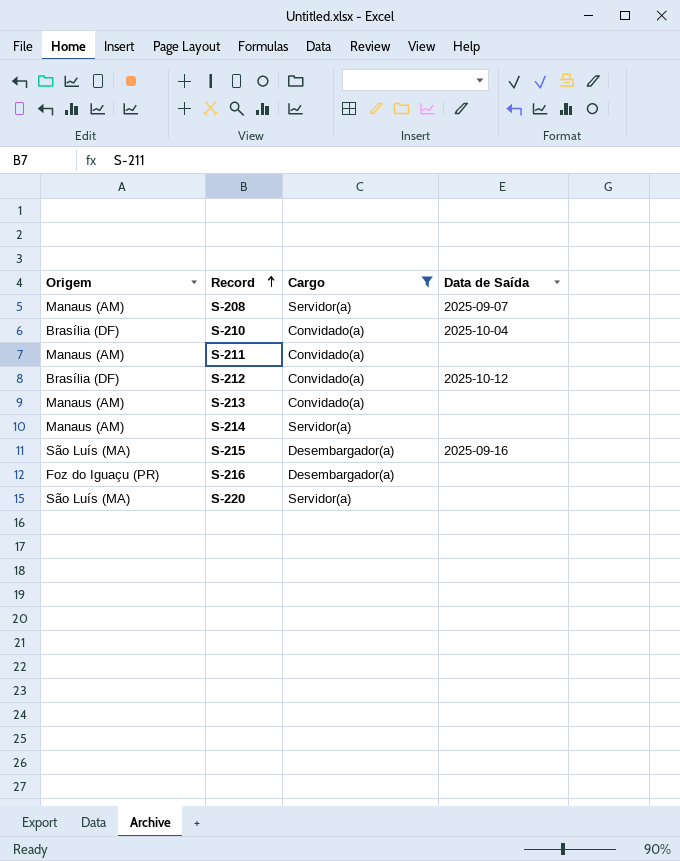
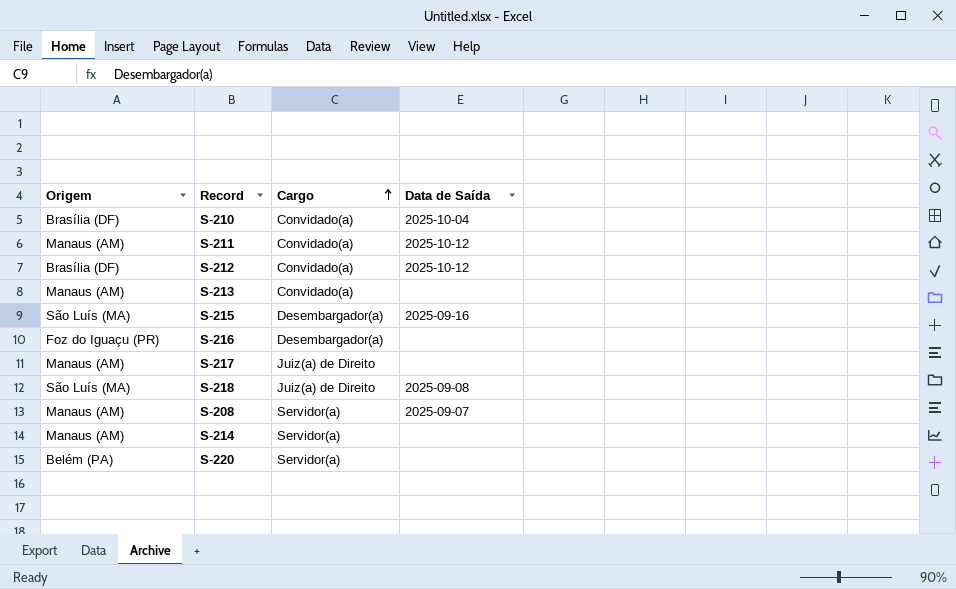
filter: Cargo != Juiz(a) de Direito -> none
row order: Record ascending -> Cargo ascending
S-211 | Data de Saída: none -> 2025-10-12
S-220 | Origem: São Luís (MA) -> Belém (PA)

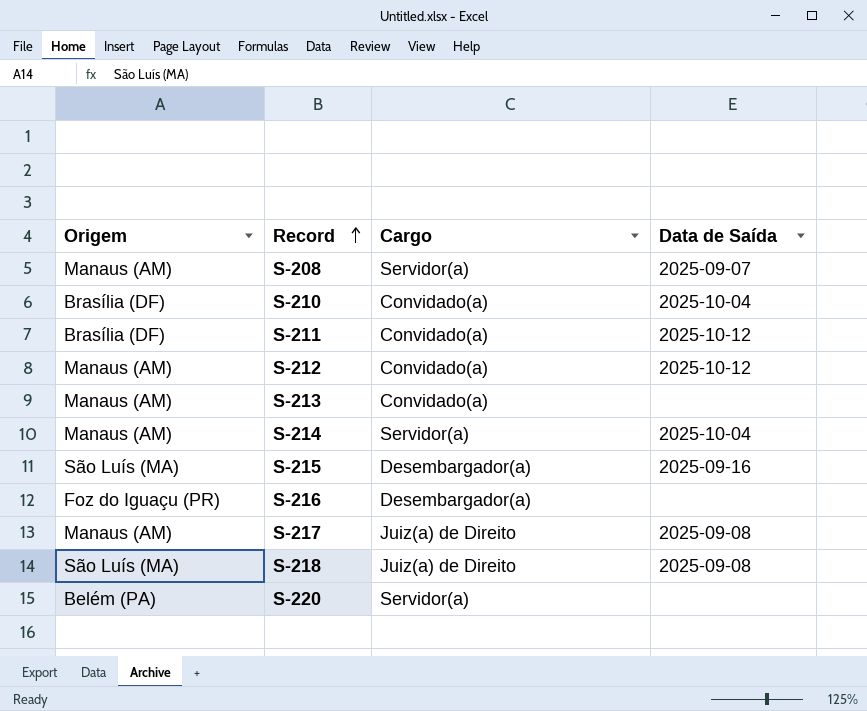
row order: Cargo ascending -> Record ascending
S-211 | Origem: Manaus (AM) -> Brasília (DF)
S-212 | Origem: Brasília (DF) -> Manaus (AM)
S-214 | Data de Saída: none -> 2025-10-04
S-217 | Data de Saída: none -> 2025-09-08

